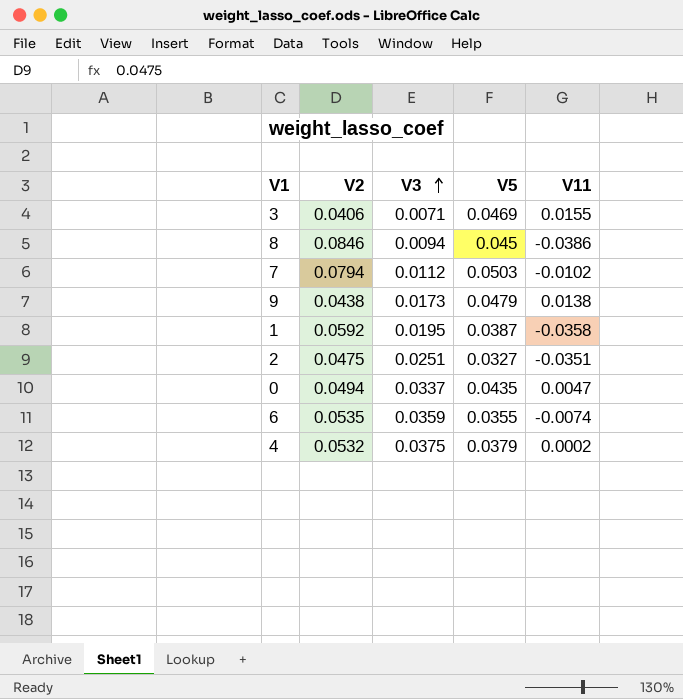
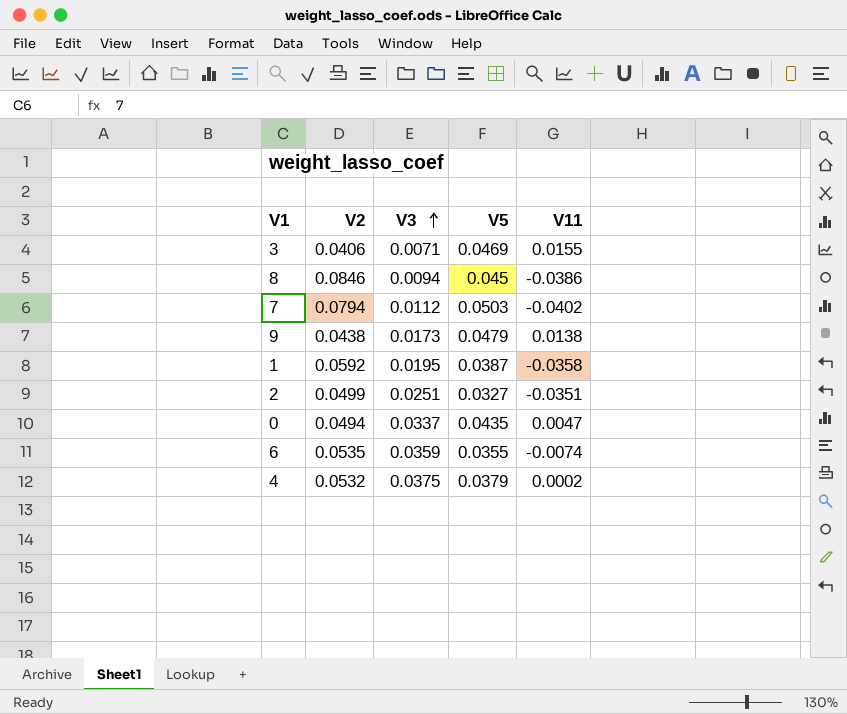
7 | V11: -0.0102 -> -0.0402
2 | V2: 0.0475 -> 0.0499

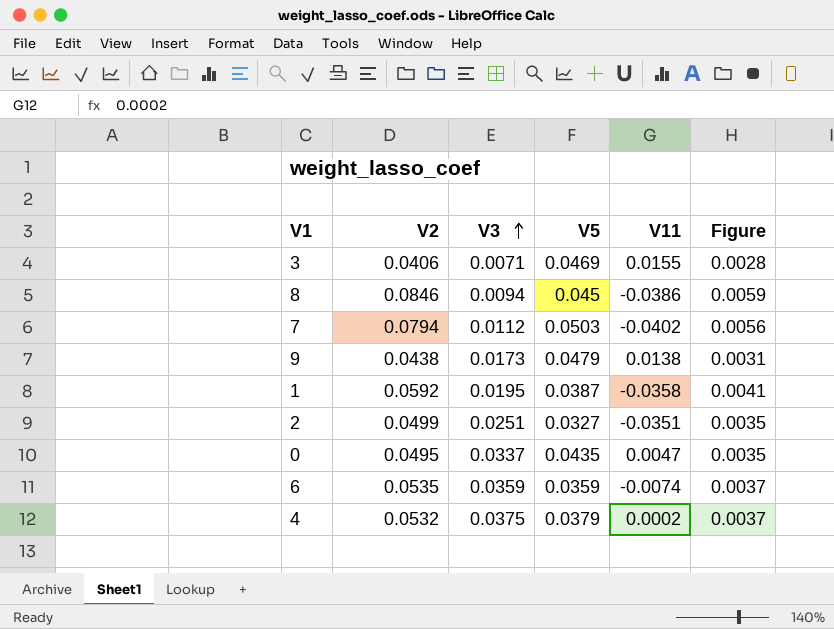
column Figure | formula: none -> [V2] * 0.07
0 | V2: 0.0494 -> 0.0495
6 | V5: 0.0355 -> 0.0359

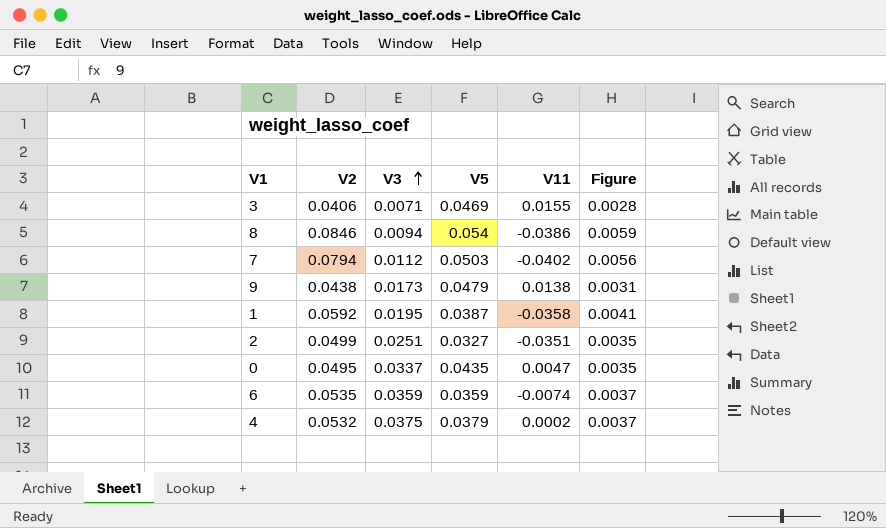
8 | V5: 0.045 -> 0.054

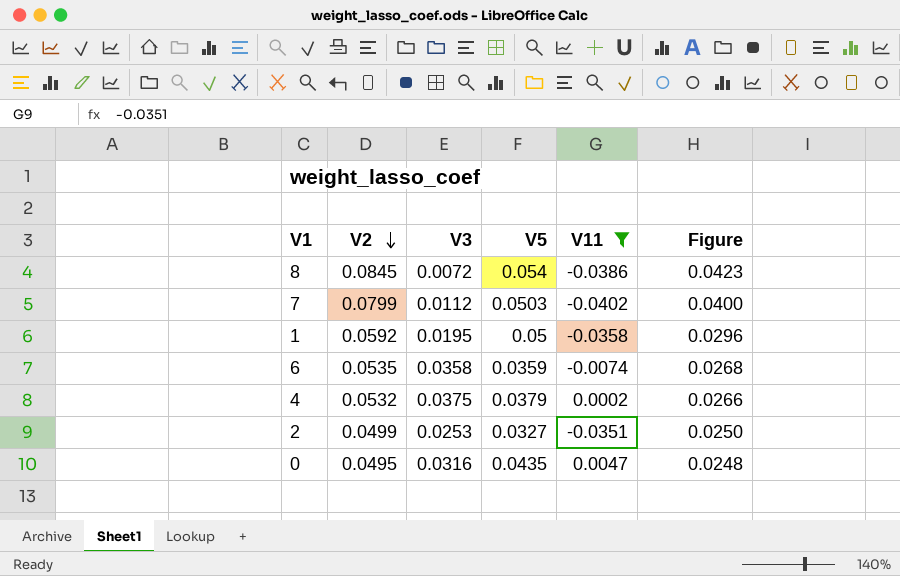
filter: none -> V11 <= 0.0047
row order: V3 ascending -> V2 descending
column Figure | formula: [V2] * 0.07 -> [V2] * 0.5
8 | V2: 0.0846 -> 0.0845
8 | V3: 0.0094 -> 0.0072
7 | V2: 0.0794 -> 0.0799
1 | V5: 0.0387 -> 0.05
6 | V3: 0.0359 -> 0.0358
2 | V3: 0.0251 -> 0.0253
0 | V3: 0.0337 -> 0.0316

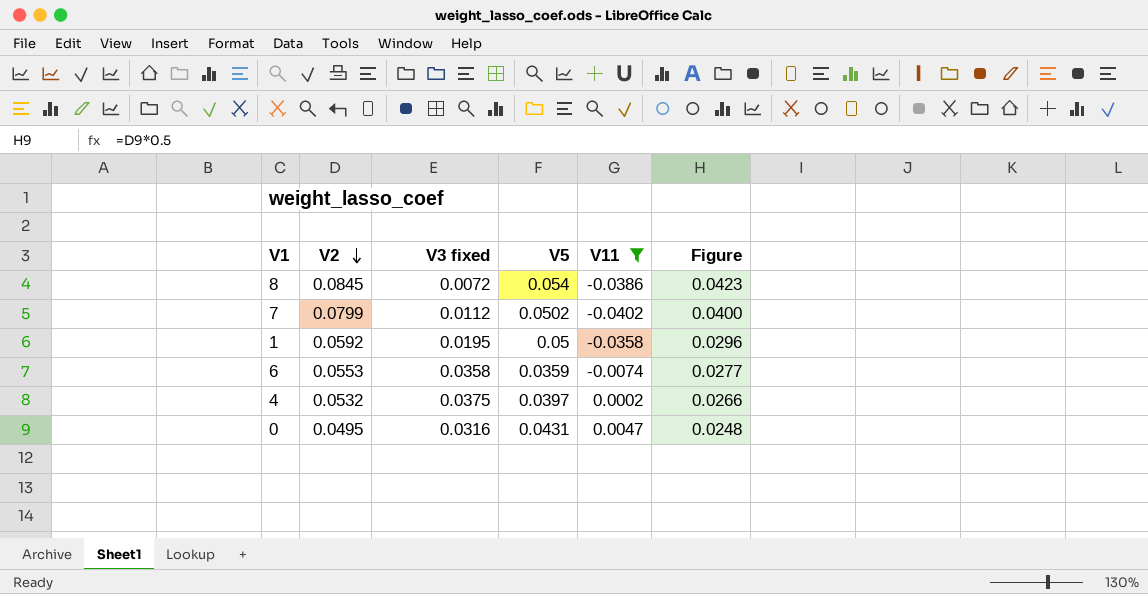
column name: V3 -> V3 fixed
row 2: 0.0499 | 0.0253 | 0.0327 | -0.0351 | 0.0250 -> none
7 | V5: 0.0503 -> 0.0502
6 | V2: 0.0535 -> 0.0553
6 | Figure: 0.0268 -> 0.0277
4 | V5: 0.0379 -> 0.0397
0 | V5: 0.0435 -> 0.0431

